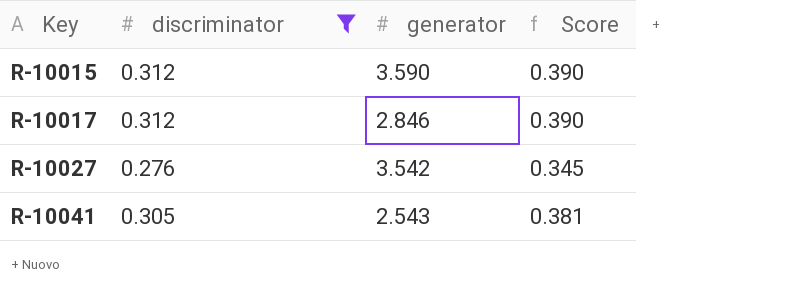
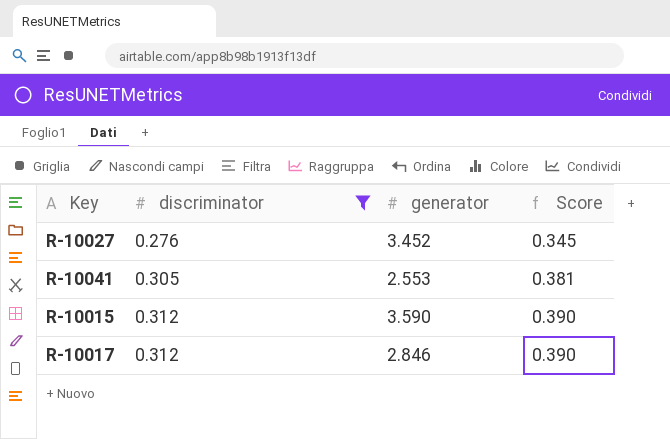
row order: Key ascending -> discriminator ascending
R-10027 | generator: 3.542 -> 3.452
R-10041 | generator: 2.543 -> 2.553

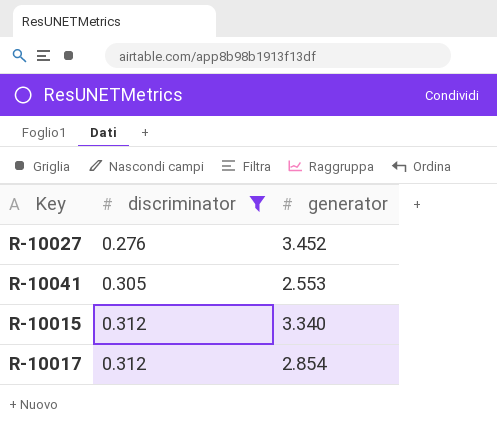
column Score | formula: [discriminator] * 1.25 -> none
R-10015 | generator: 3.590 -> 3.340
R-10017 | generator: 2.846 -> 2.854

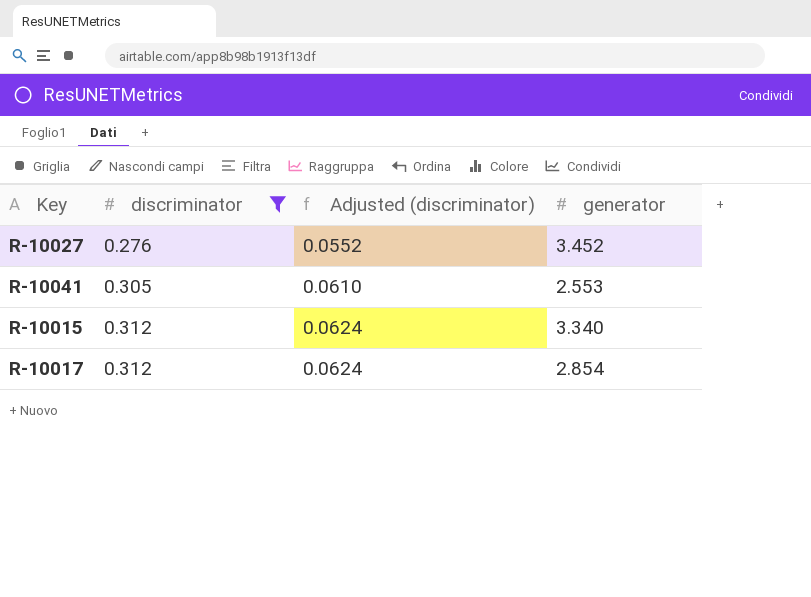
column Adjusted (discriminator) | formula: none -> [discriminator] * 0.2

